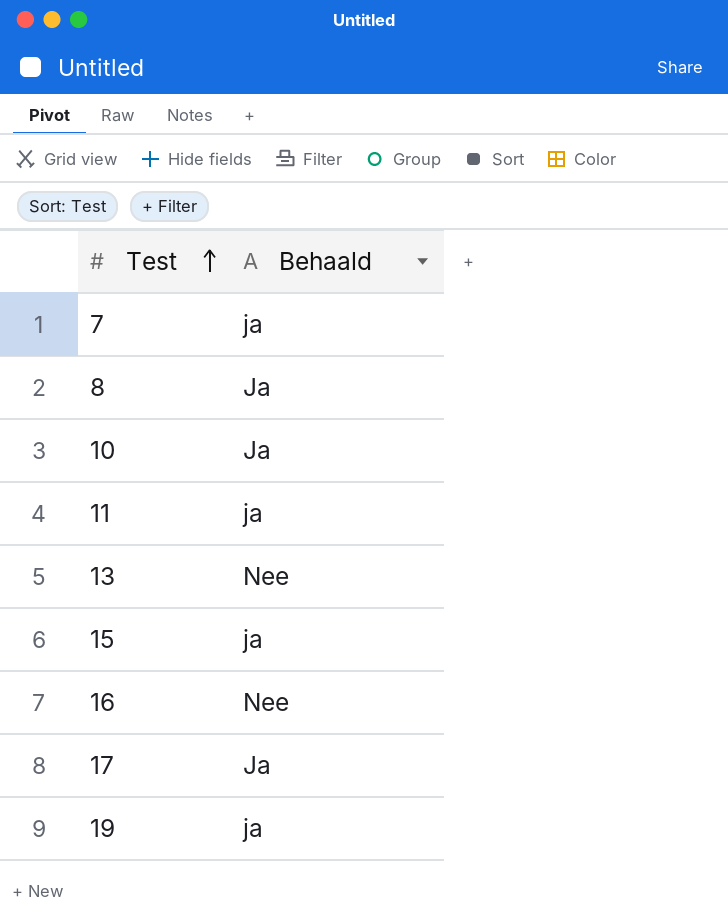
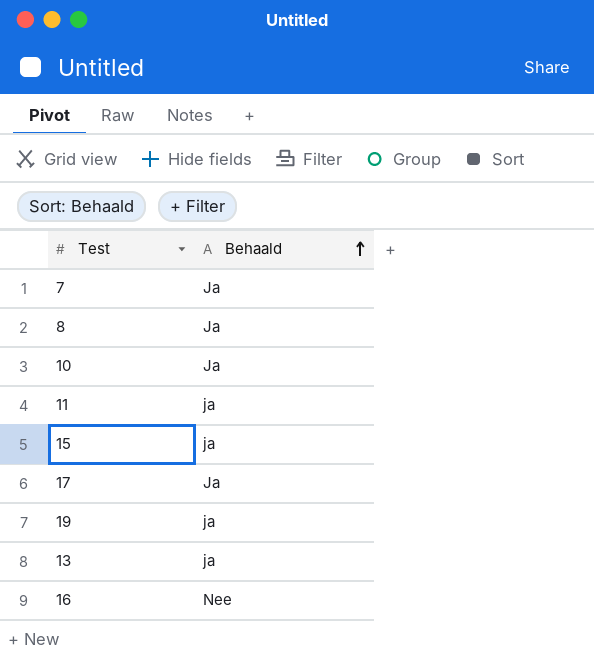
row order: Test ascending -> Behaald ascending
7 | Behaald: ja -> Ja
13 | Behaald: Nee -> ja

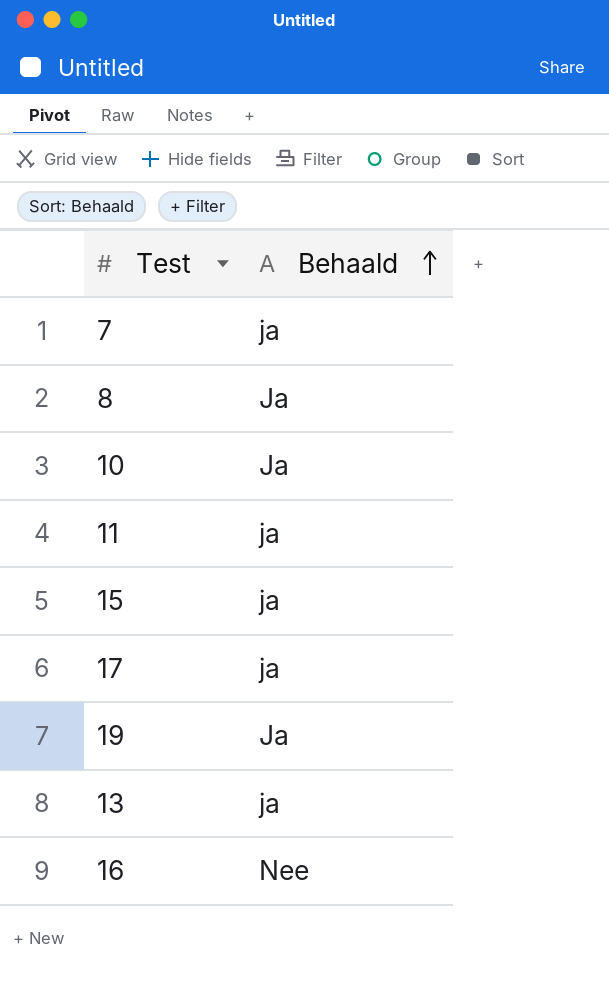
7 | Behaald: Ja -> ja
17 | Behaald: Ja -> ja
19 | Behaald: ja -> Ja

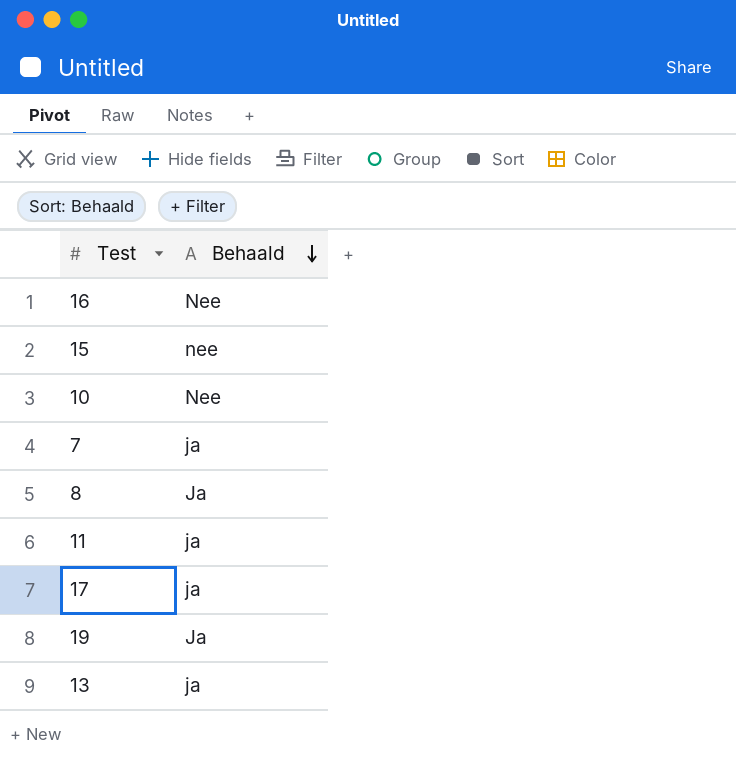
row order: Behaald ascending -> Behaald descending
15 | Behaald: ja -> nee
10 | Behaald: Ja -> Nee

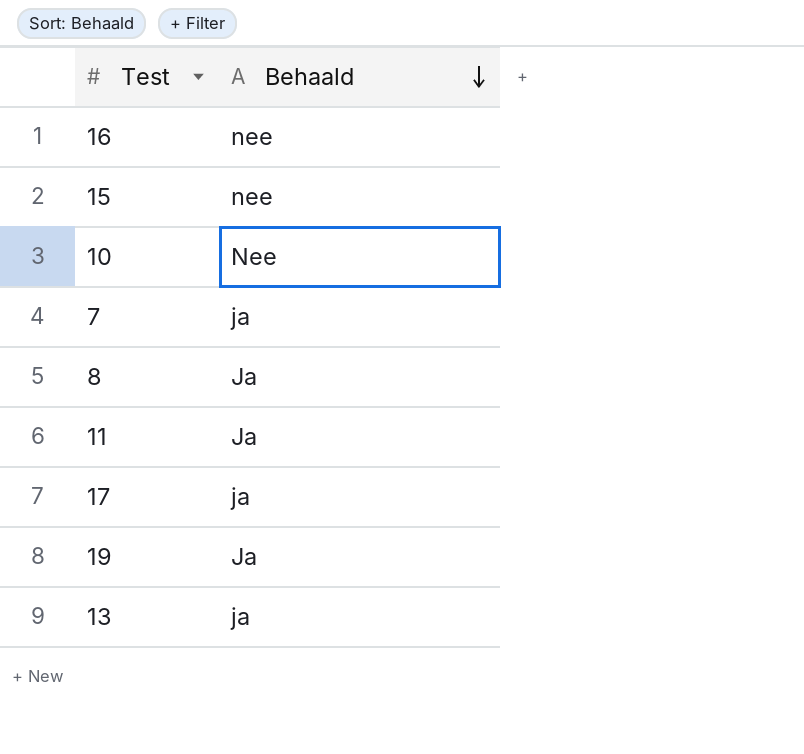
16 | Behaald: Nee -> nee
11 | Behaald: ja -> Ja

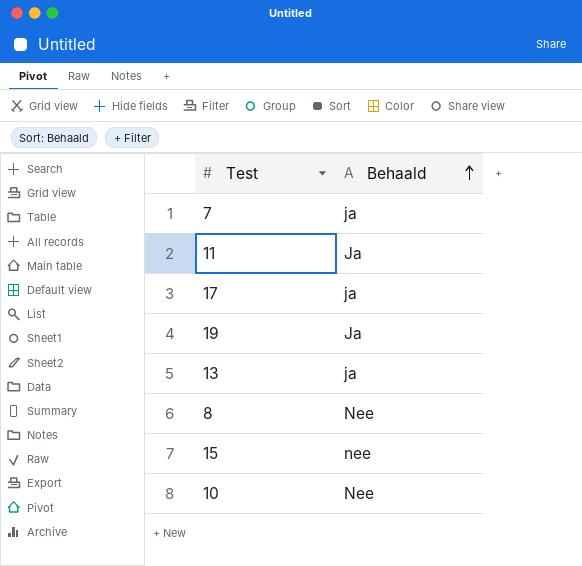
row order: Behaald descending -> Behaald ascending
row 16: nee -> none
8 | Behaald: Ja -> Nee

